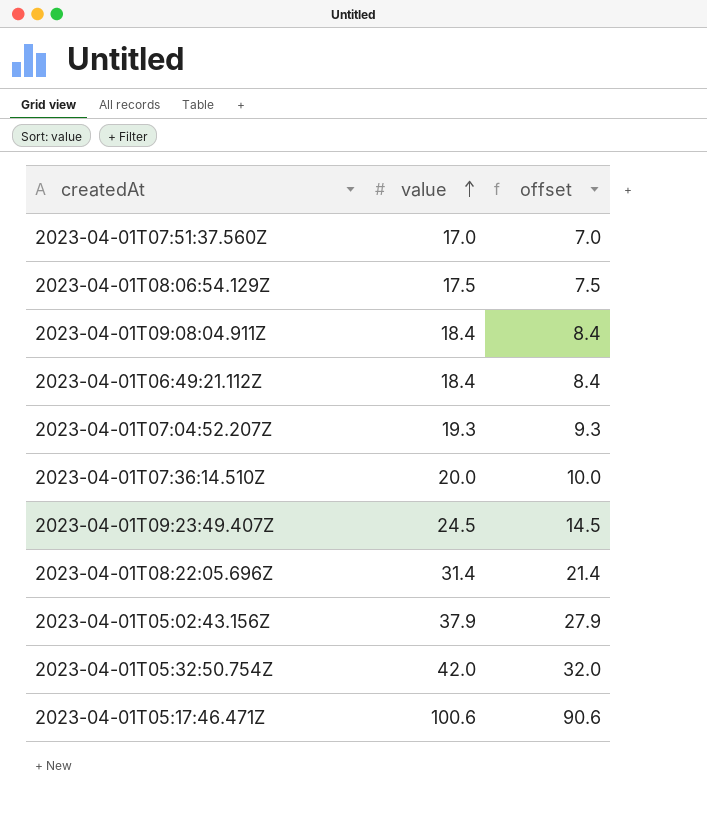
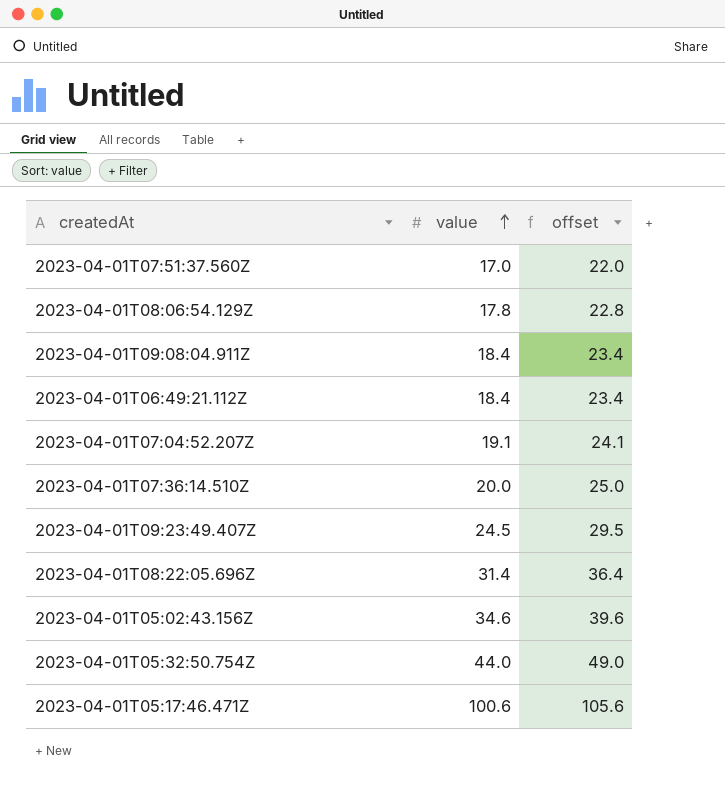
column offset | formula: [value] - 10 -> [value] + 5
2023-04-01T08:06:54.129Z | value: 17.5 -> 17.8
2023-04-01T07:04:52.207Z | value: 19.3 -> 19.1
2023-04-01T05:02:43.156Z | value: 37.9 -> 34.6
2023-04-01T05:32:50.754Z | value: 42.0 -> 44.0

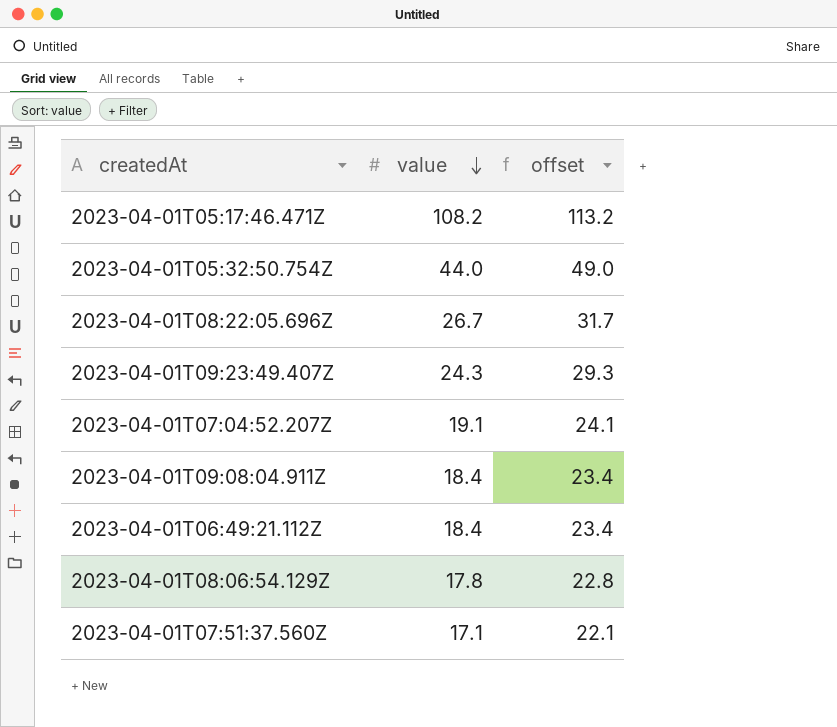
row order: value ascending -> value descending
row 2023-04-01T07:36:14.510Z: 20.0 | 25.0 -> none
row 2023-04-01T05:02:43.156Z: 34.6 | 39.6 -> none
2023-04-01T05:17:46.471Z | value: 100.6 -> 108.2
2023-04-01T05:17:46.471Z | offset: 105.6 -> 113.2
2023-04-01T08:22:05.696Z | value: 31.4 -> 26.7
2023-04-01T08:22:05.696Z | offset: 36.4 -> 31.7
2023-04-01T09:23:49.407Z | value: 24.5 -> 24.3
2023-04-01T09:23:49.407Z | offset: 29.5 -> 29.3
2023-04-01T07:51:37.560Z | value: 17.0 -> 17.1
2023-04-01T07:51:37.560Z | offset: 22.0 -> 22.1

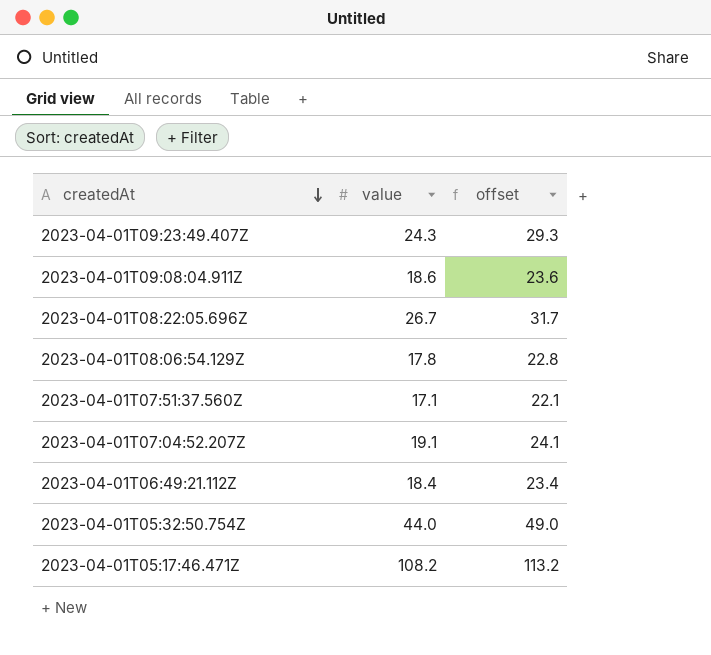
row order: value descending -> createdAt descending
2023-04-01T09:08:04.911Z | value: 18.4 -> 18.6
2023-04-01T09:08:04.911Z | offset: 23.4 -> 23.6

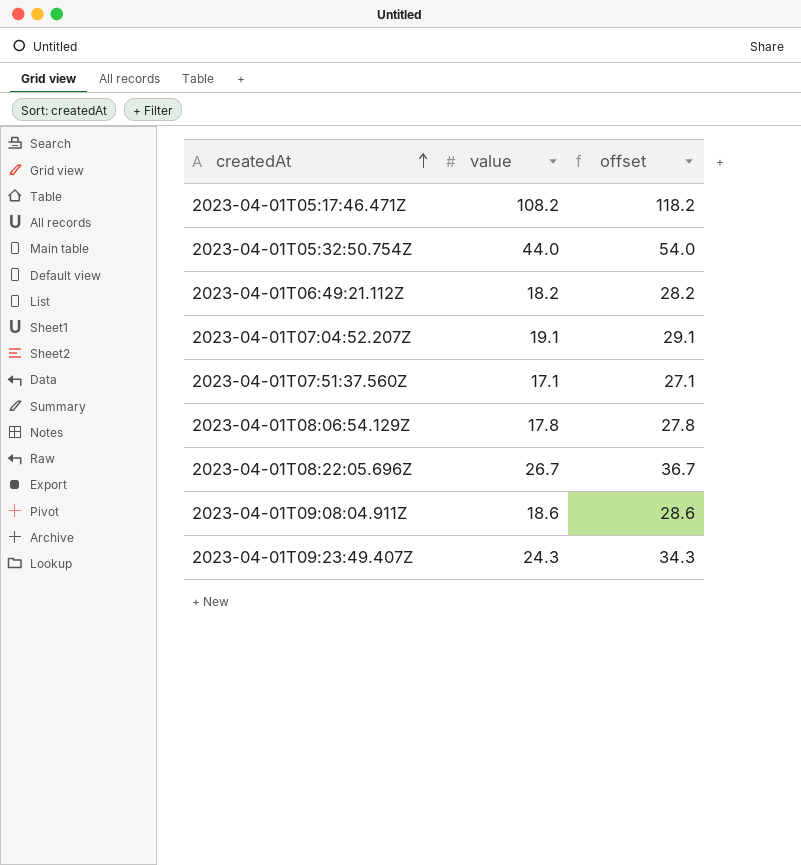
row order: createdAt descending -> createdAt ascending
column offset | formula: [value] + 5 -> [value] + 10
2023-04-01T06:49:21.112Z | value: 18.4 -> 18.2

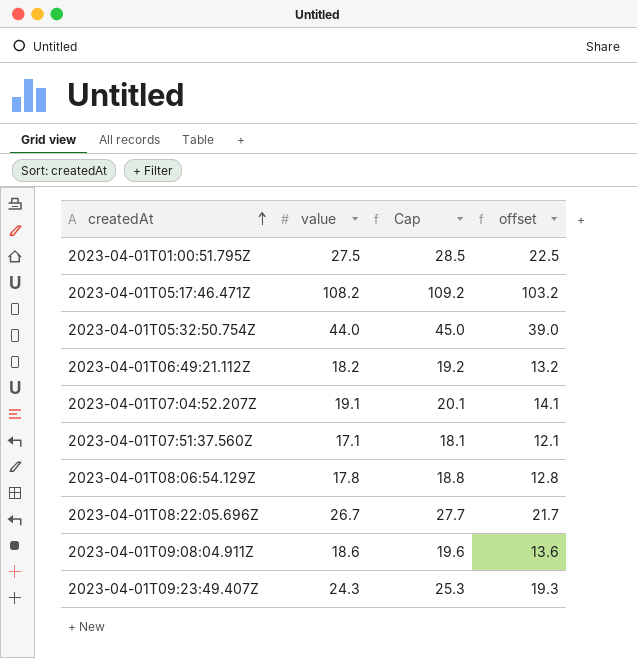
column Cap | formula: none -> [value] + 1
column offset | formula: [value] + 10 -> [value] - 5
row 2023-04-01T01:00:51.795Z: none -> 27.5 | 28.5 | 22.5

